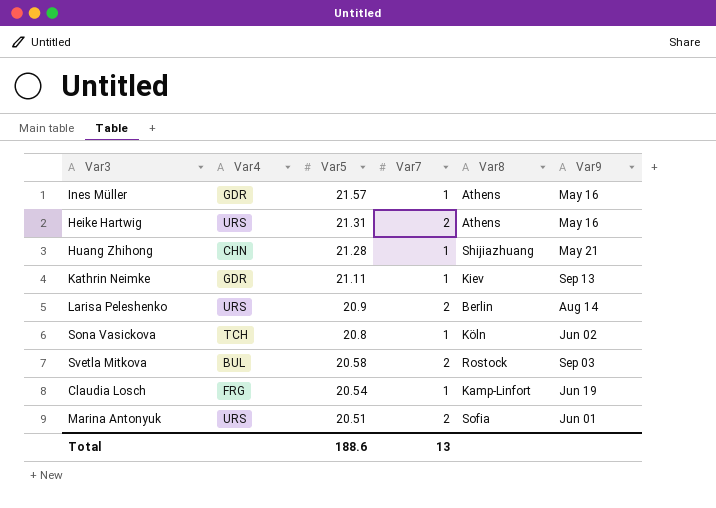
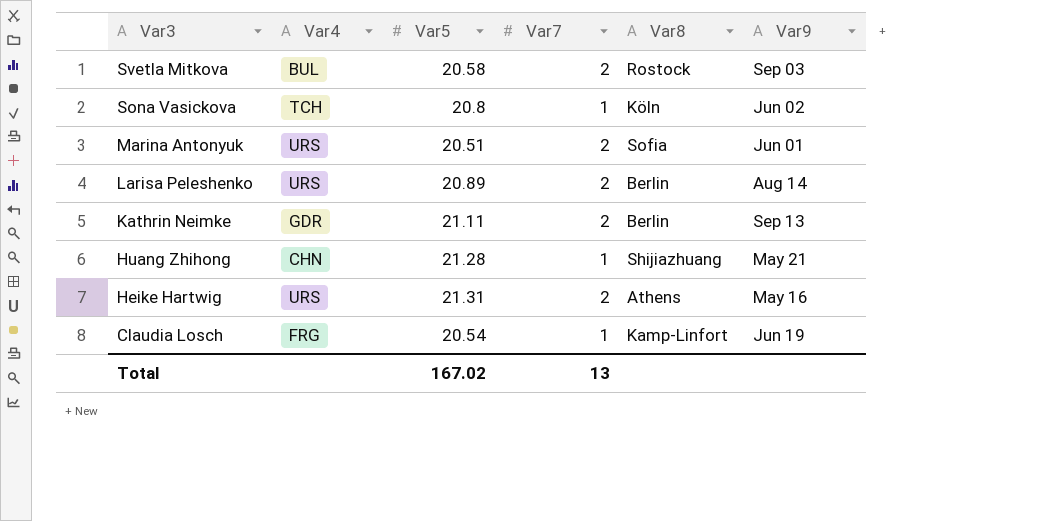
row order: Var5 descending -> Var3 descending
row Ines Müller: GDR | 21.57 | 1 | Athens | May 16 -> none
Larisa Peleshenko | Var5: 20.9 -> 20.89
Kathrin Neimke | Var7: 1 -> 2
Kathrin Neimke | Var8: Kiev -> Berlin
Total | Var5: 188.6 -> 167.02

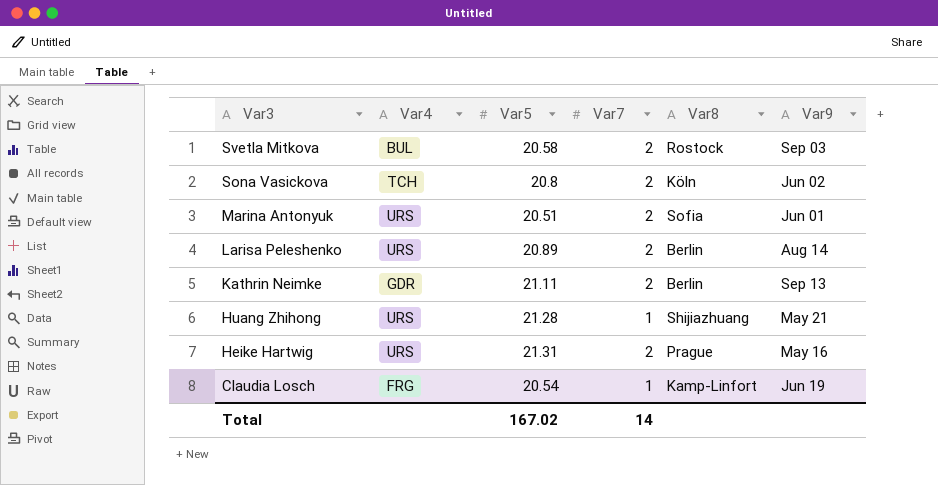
Sona Vasickova | Var7: 1 -> 2
Huang Zhihong | Var4: CHN -> URS
Heike Hartwig | Var8: Athens -> Prague
Total | Var7: 13 -> 14

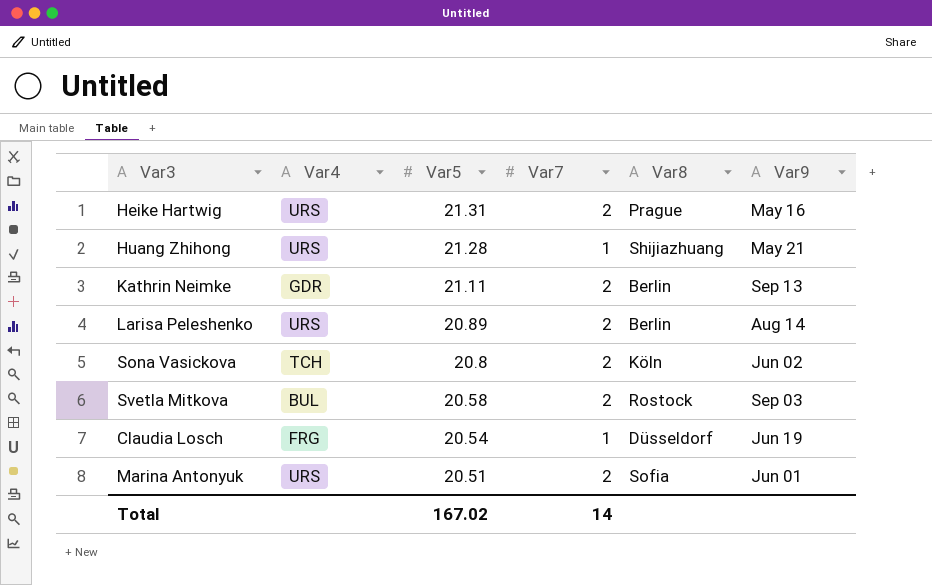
row order: Var3 descending -> Var5 descending
Claudia Losch | Var8: Kamp-Linfort -> Düsseldorf

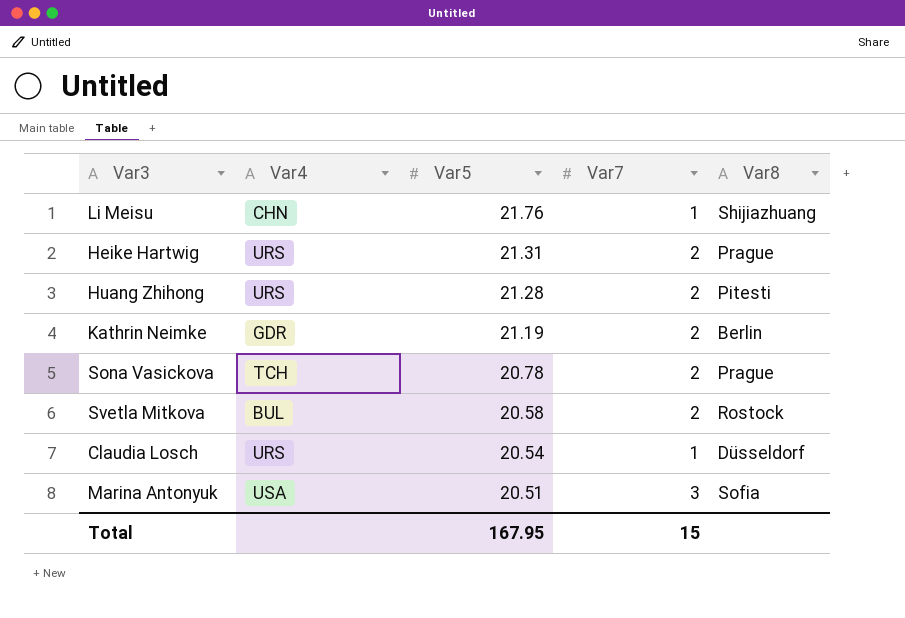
column Var9 | position: 6 -> none
row Larisa Peleshenko: URS | 20.89 | 2 | Berlin | Aug 14 -> none
row Li Meisu: none -> CHN | 21.76 | 1 | Shijiazhuang
Huang Zhihong | Var7: 1 -> 2
Huang Zhihong | Var8: Shijiazhuang -> Pitesti
Kathrin Neimke | Var5: 21.11 -> 21.19
Sona Vasickova | Var5: 20.8 -> 20.78
Sona Vasickova | Var8: Köln -> Prague
Claudia Losch | Var4: FRG -> URS
Marina Antonyuk | Var4: URS -> USA
Marina Antonyuk | Var7: 2 -> 3
Total | Var5: 167.02 -> 167.95
Total | Var7: 14 -> 15

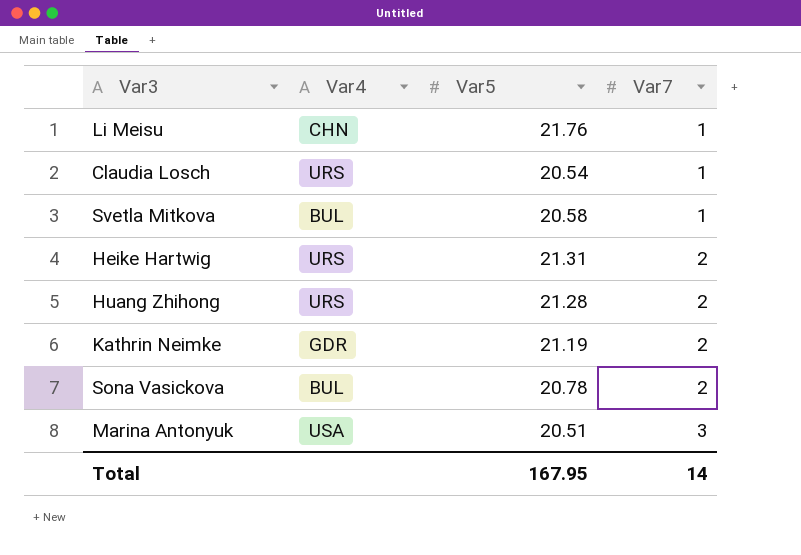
row order: Var5 descending -> Var7 ascending
column Var8 | position: 5 -> none
Svetla Mitkova | Var7: 2 -> 1
Sona Vasickova | Var4: TCH -> BUL
Total | Var7: 15 -> 14

